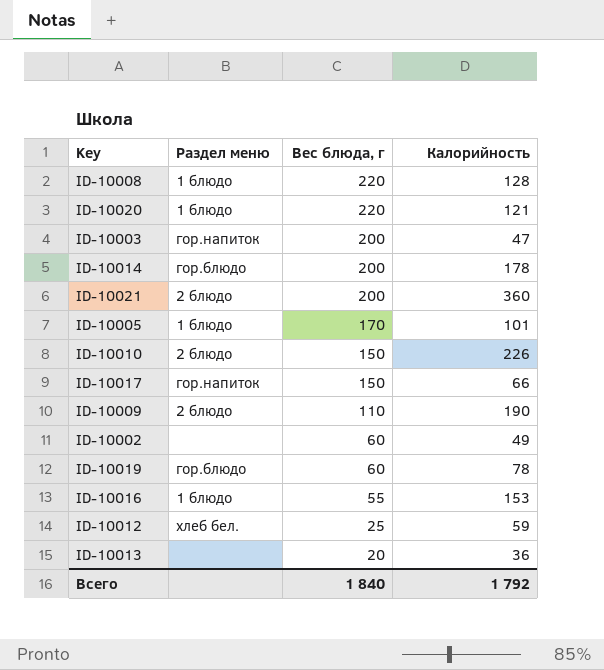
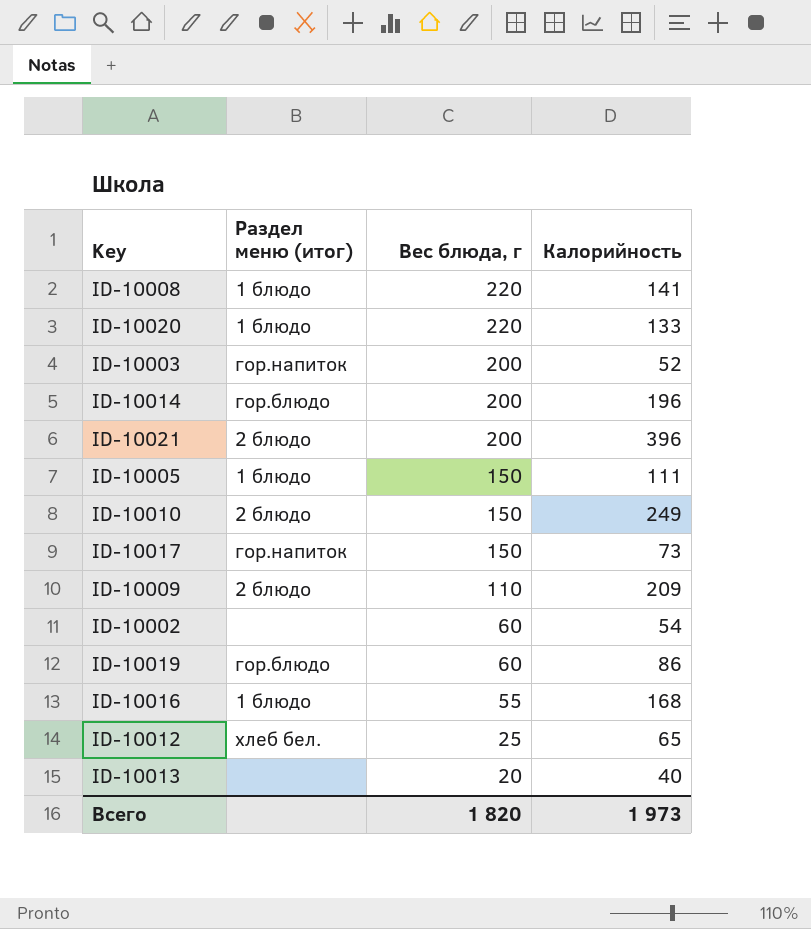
column name: Раздел меню -> Раздел меню (итог)
ID-10008 | Калорийность: 128 -> 141
ID-10020 | Калорийность: 121 -> 133
ID-10003 | Калорийность: 47 -> 52
ID-10014 | Калорийность: 178 -> 196
ID-10021 | Калорийность: 360 -> 396
ID-10005 | Вес блюда, г: 170 -> 150
ID-10005 | Калорийность: 101 -> 111
ID-10010 | Калорийность: 226 -> 249
ID-10017 | Калорийность: 66 -> 73
ID-10009 | Калорийность: 190 -> 209
ID-10002 | Калорийность: 49 -> 54
ID-10019 | Калорийность: 78 -> 86
ID-10016 | Калорийность: 153 -> 168
ID-10012 | Калорийность: 59 -> 65
ID-10013 | Калорийность: 36 -> 40
Всего | Вес блюда, г: 1 840 -> 1 820
Всего | Калорийность: 1 792 -> 1 973

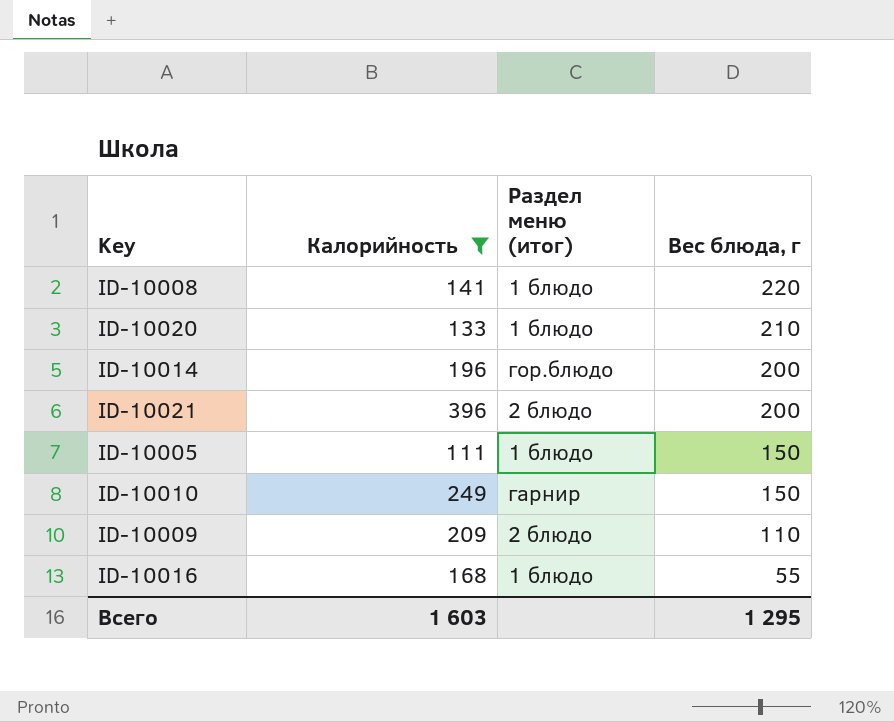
filter: none -> Калорийность >= 111
column Калорийность | position: 4 -> 2
ID-10020 | Вес блюда, г: 220 -> 210
ID-10010 | Раздел меню (итог): 2 блюдо -> гарнир
Всего | Калорийность: 1 973 -> 1 603
Всего | Вес блюда, г: 1 820 -> 1 295

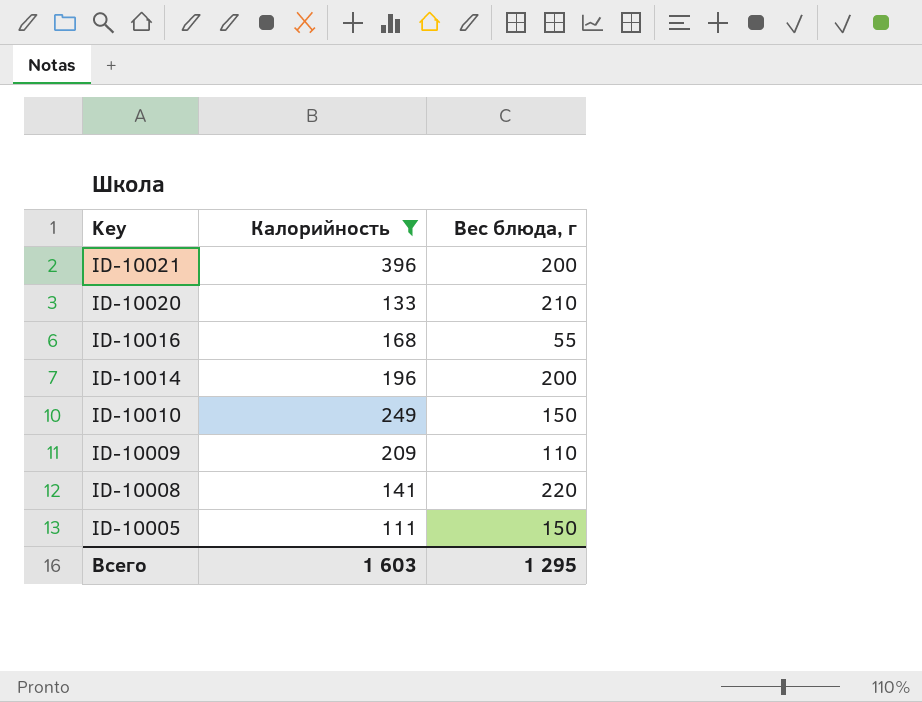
row order: Вес блюда, г descending -> Key descending
column Раздел меню (итог) | position: 3 -> none

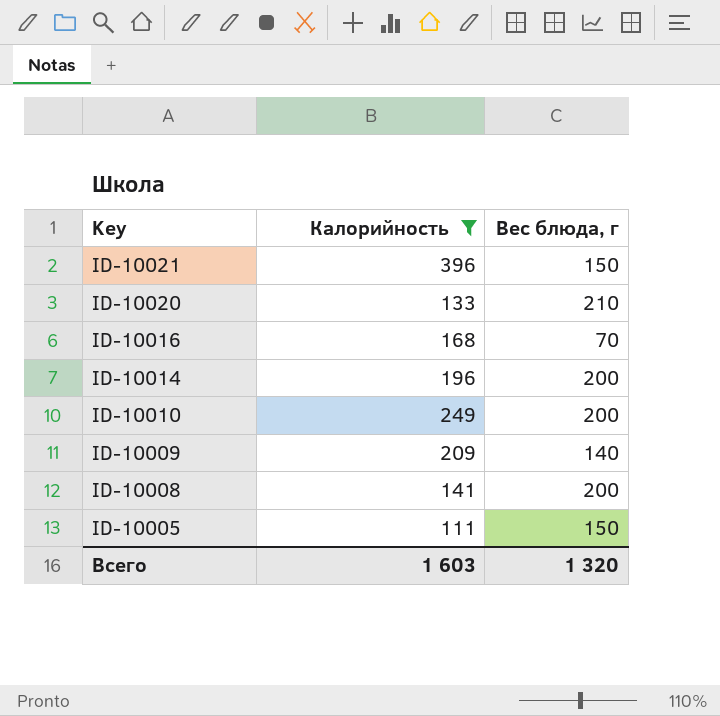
ID-10021 | Вес блюда, г: 200 -> 150
ID-10016 | Вес блюда, г: 55 -> 70
ID-10010 | Вес блюда, г: 150 -> 200
ID-10009 | Вес блюда, г: 110 -> 140
ID-10008 | Вес блюда, г: 220 -> 200
Всего | Вес блюда, г: 1 295 -> 1 320

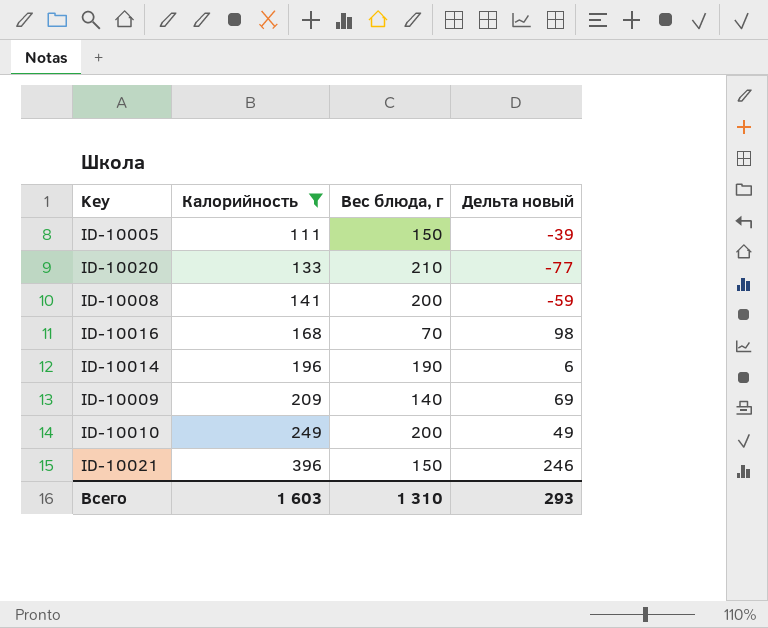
row order: Key descending -> Калорийность ascending
column Дельта новый | formula: none -> [Калорийность] - [Вес блюда, г]
ID-10014 | Вес блюда, г: 200 -> 190
Всего | Вес блюда, г: 1 320 -> 1 310

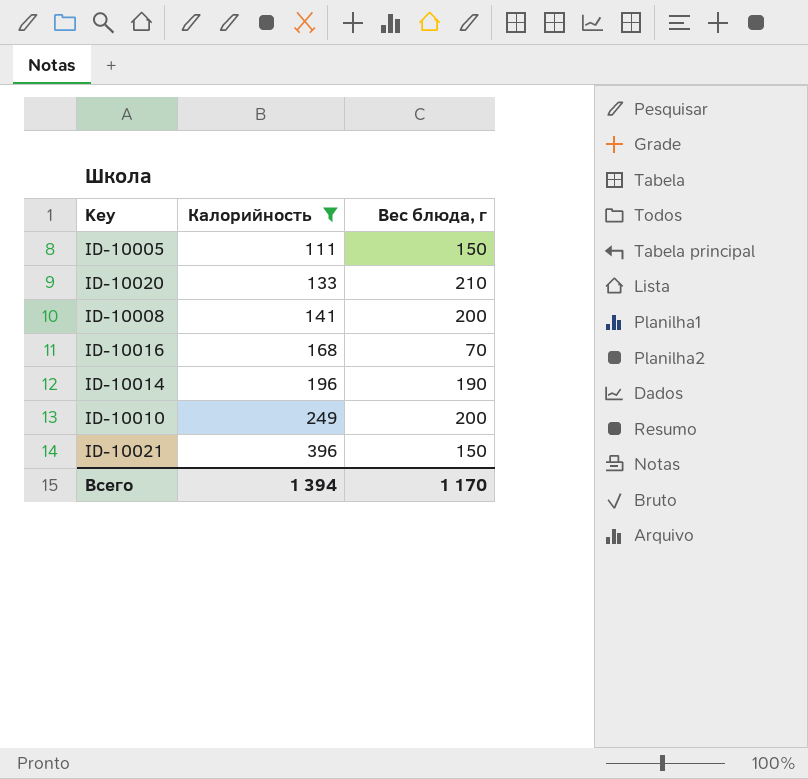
column Дельта новый | formula: [Калорийность] - [Вес блюда, г] -> none
row ID-10009: 209 | 140 | 69 -> none
Всего | Калорийность: 1 603 -> 1 394
Всего | Вес блюда, г: 1 310 -> 1 170

